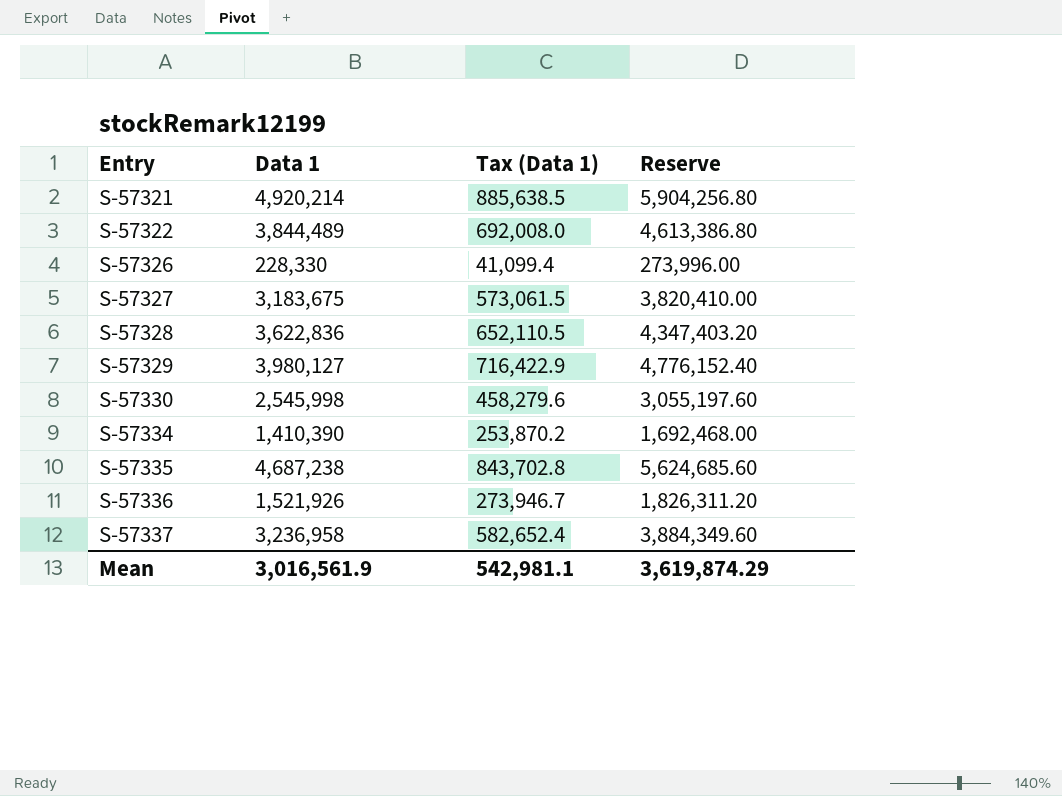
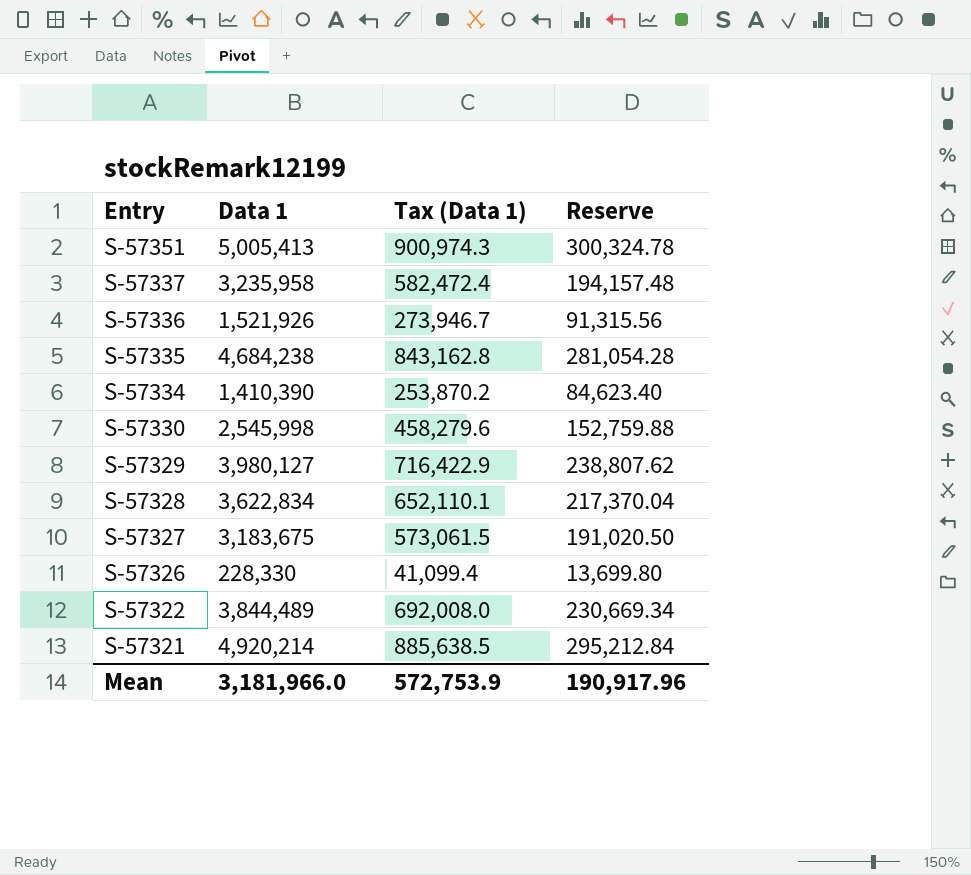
row order: Entry ascending -> Entry descending
column Reserve | formula: [Data 1] * 1.2 -> [Data 1] * 0.06
row S-57351: none -> 5,005,413 | 900,974.3 | 300,324.78
S-57337 | Data 1: 3,236,958 -> 3,235,958
S-57337 | Tax (Data 1): 582,652.4 -> 582,472.4
S-57335 | Data 1: 4,687,238 -> 4,684,238
S-57335 | Tax (Data 1): 843,702.8 -> 843,162.8
S-57328 | Data 1: 3,622,836 -> 3,622,834
S-57328 | Tax (Data 1): 652,110.5 -> 652,110.1
Mean | Data 1: 3,016,561.9 -> 3,181,966.0
Mean | Tax (Data 1): 542,981.1 -> 572,753.9
Mean | Reserve: 3,619,874.29 -> 190,917.96

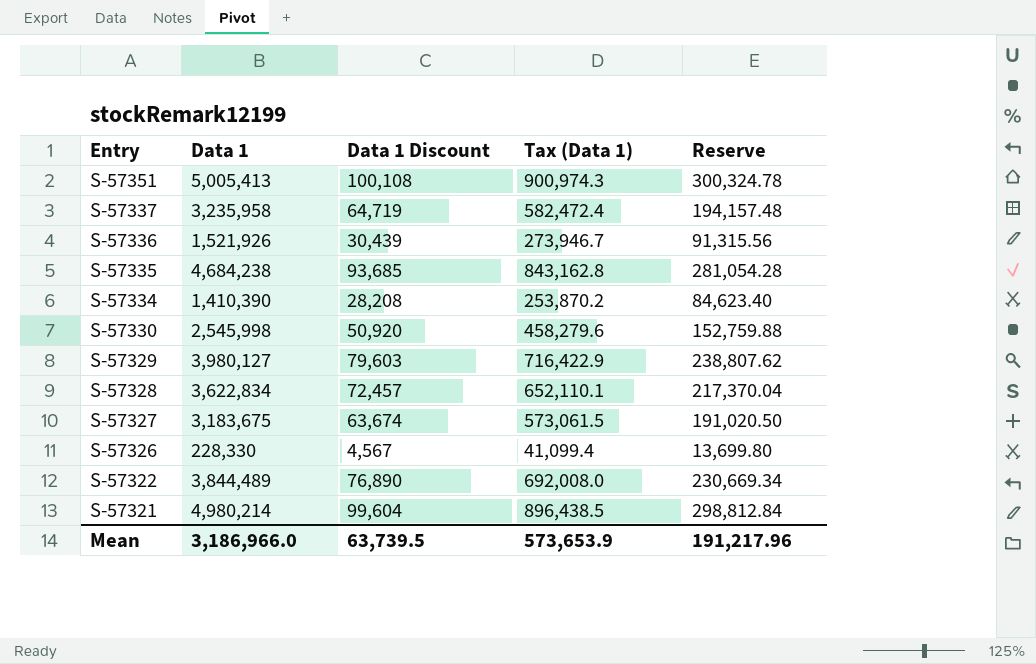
column Data 1 Discount | formula: none -> [Data 1] * 0.02
S-57321 | Data 1: 4,920,214 -> 4,980,214
S-57321 | Tax (Data 1): 885,638.5 -> 896,438.5
S-57321 | Reserve: 295,212.84 -> 298,812.84
Mean | Data 1: 3,181,966.0 -> 3,186,966.0
Mean | Tax (Data 1): 572,753.9 -> 573,653.9
Mean | Reserve: 190,917.96 -> 191,217.96

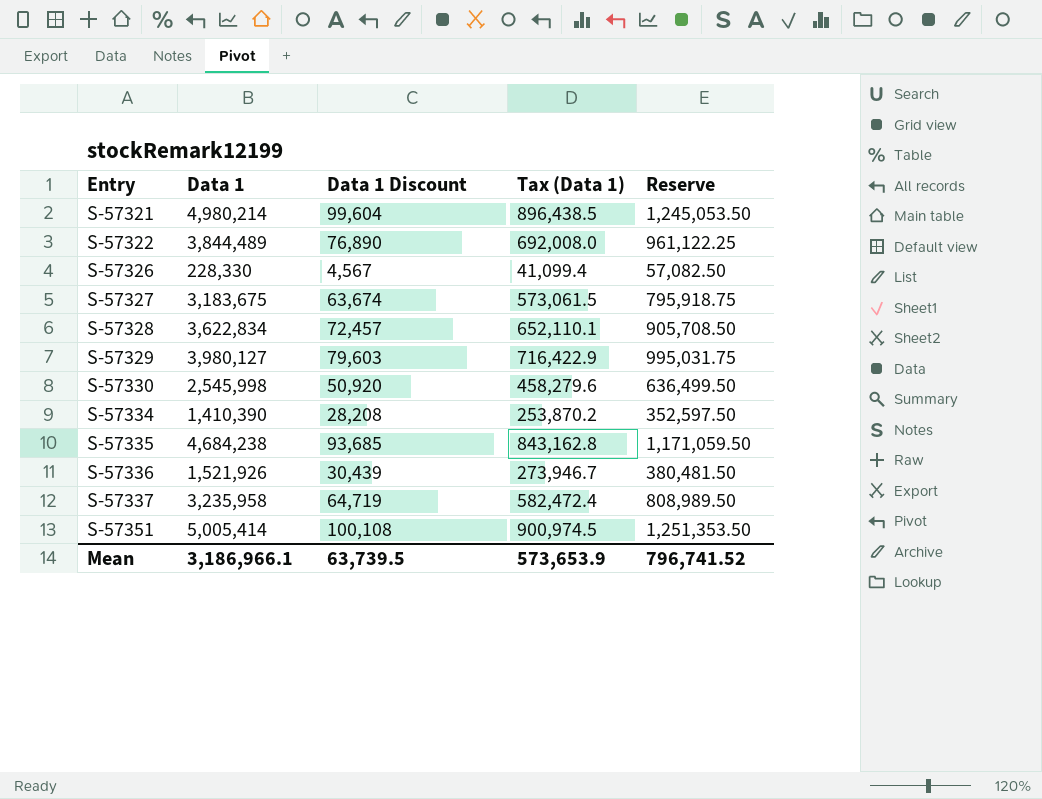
row order: Entry descending -> Entry ascending
column Reserve | formula: [Data 1] * 0.06 -> [Data 1] * 0.25
S-57351 | Data 1: 5,005,413 -> 5,005,414
S-57351 | Tax (Data 1): 900,974.3 -> 900,974.5
Mean | Data 1: 3,186,966.0 -> 3,186,966.1
Mean | Reserve: 191,217.96 -> 796,741.52

